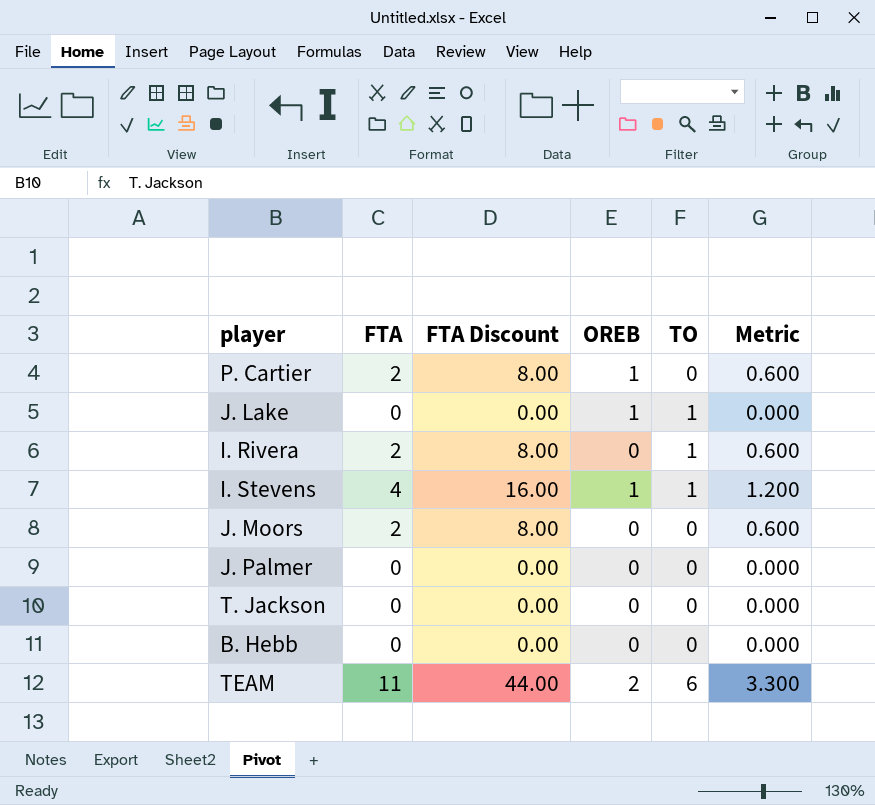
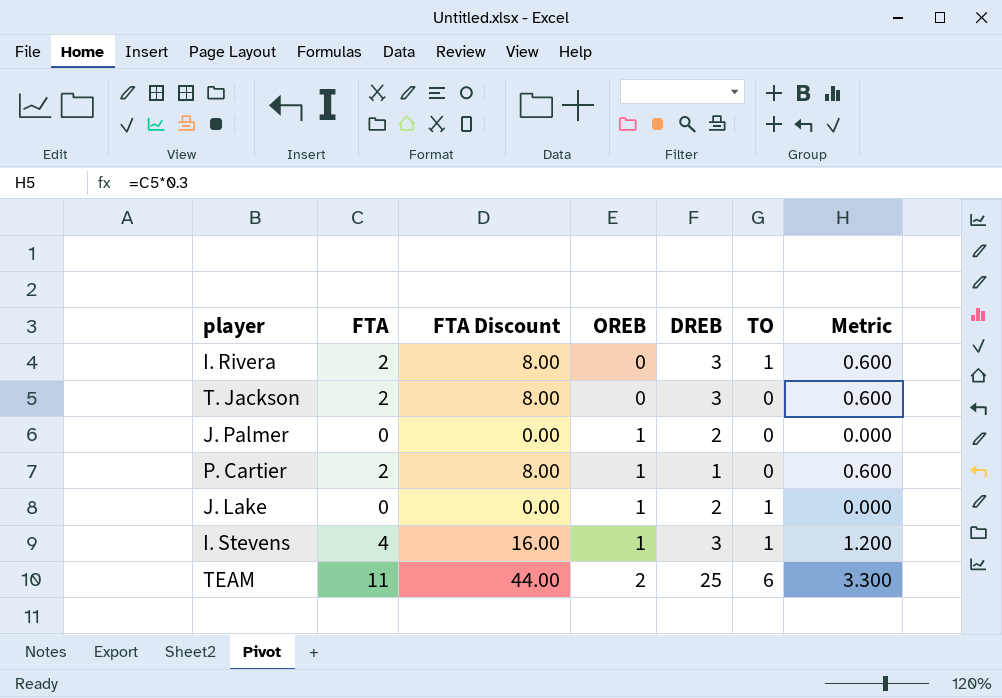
row order: none -> OREB ascending
column DREB | position: none -> 5
row J. Moors: 2 | 8.00 | 0 | 0 | 0.600 -> none
row B. Hebb: 0 | 0.00 | 0 | 0 | 0.000 -> none
T. Jackson | FTA: 0 -> 2
T. Jackson | FTA Discount: 0.00 -> 8.00
T. Jackson | Metric: 0.000 -> 0.600
J. Palmer | OREB: 0 -> 1

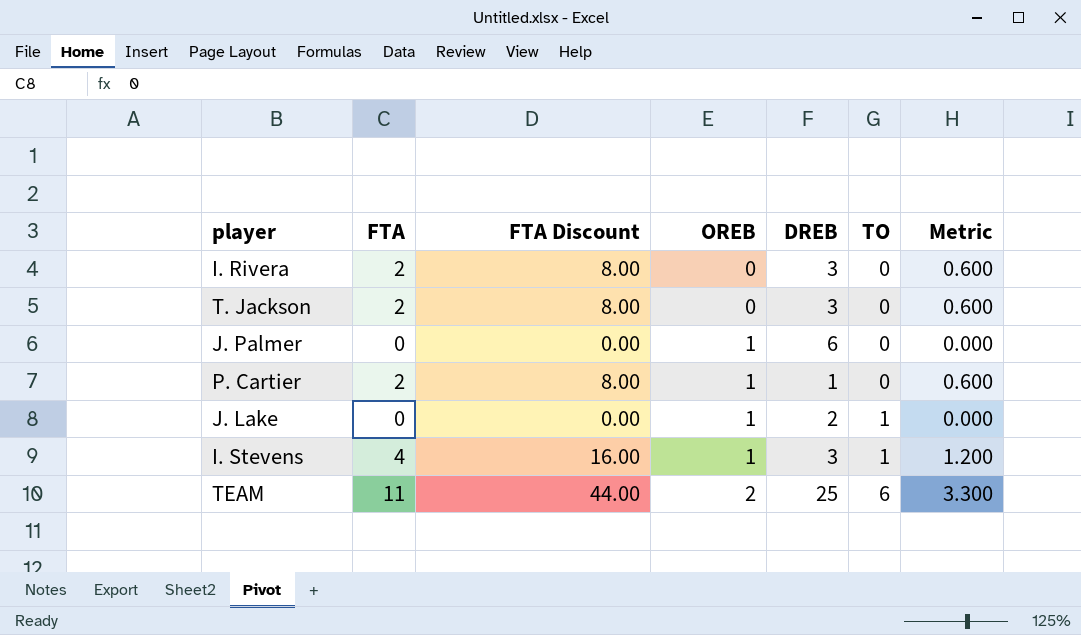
I. Rivera | TO: 1 -> 0
J. Palmer | DREB: 2 -> 6

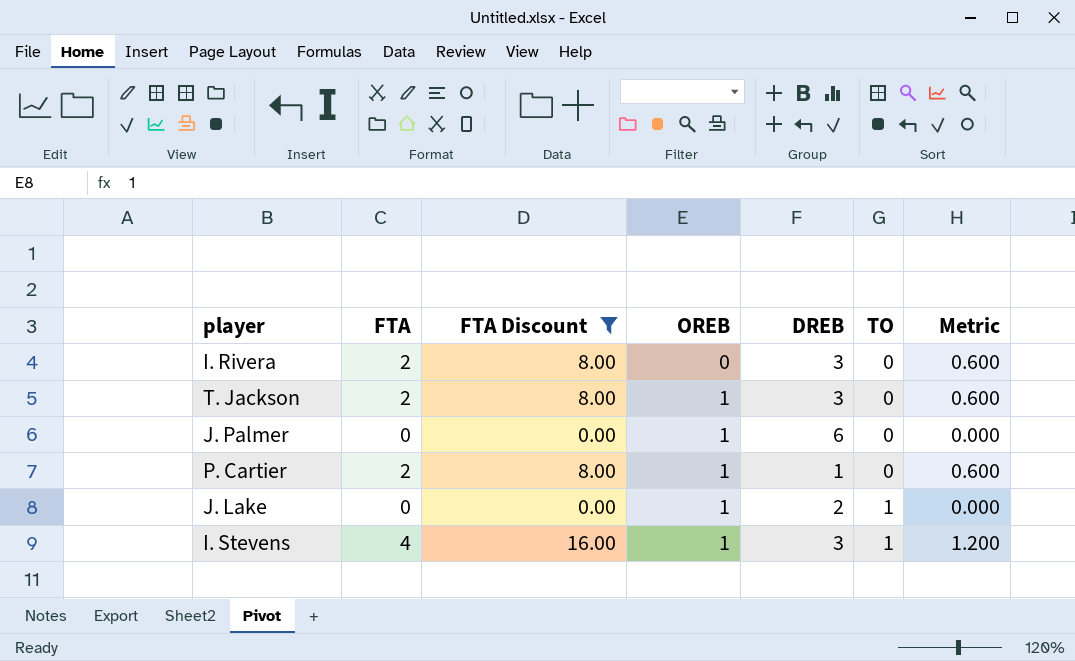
filter: none -> FTA Discount != 44.00
T. Jackson | OREB: 0 -> 1

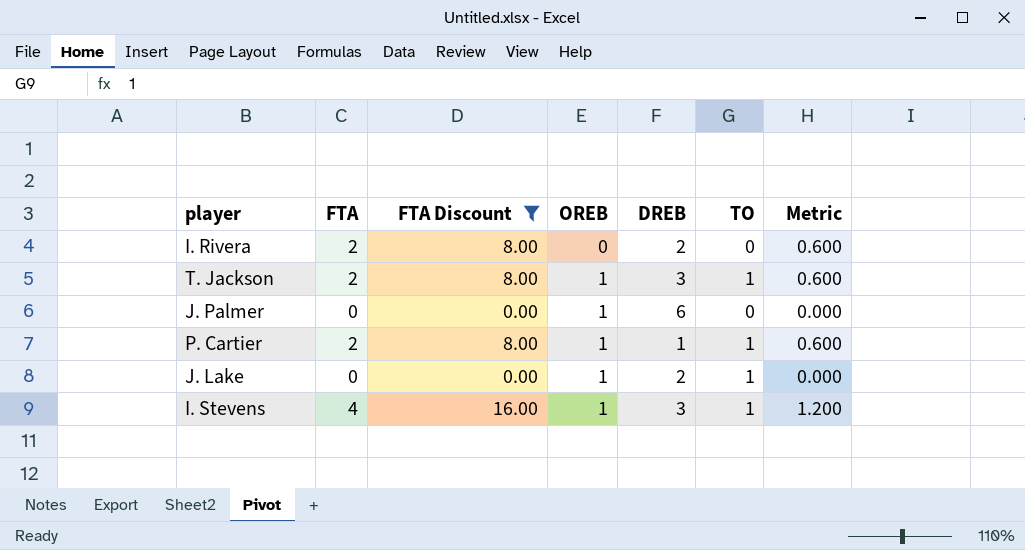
I. Rivera | DREB: 3 -> 2
T. Jackson | TO: 0 -> 1
P. Cartier | TO: 0 -> 1

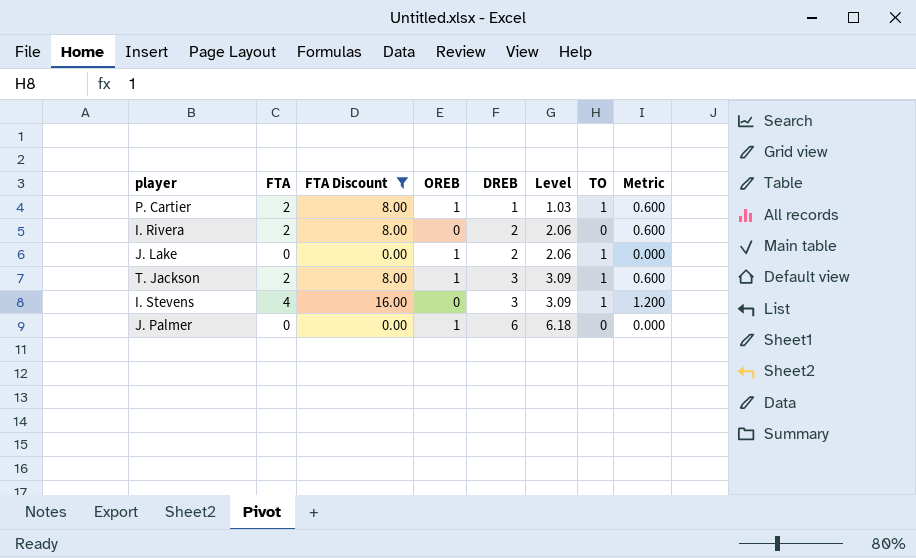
row order: OREB ascending -> DREB ascending
column Level | formula: none -> [DREB] * 1.03
I. Stevens | OREB: 1 -> 0

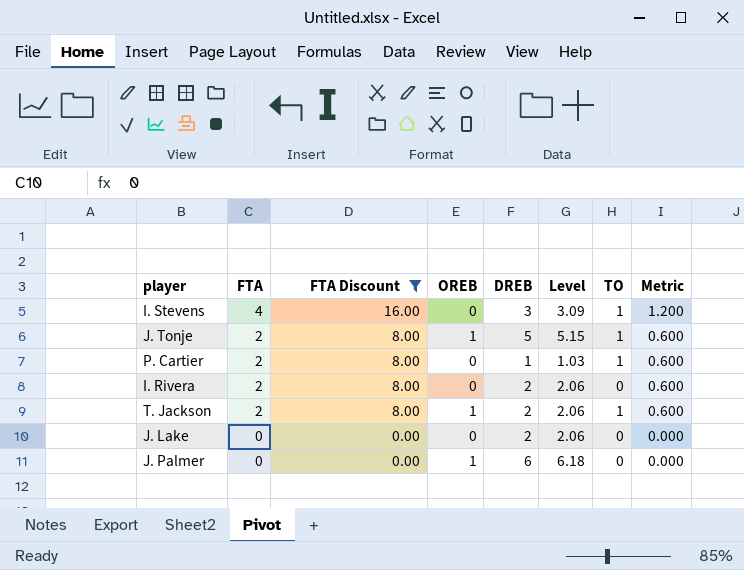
row order: DREB ascending -> FTA descending
row J. Tonje: none -> 2 | 8.00 | 1 | 5 | 5.15 | 1 | 0.600
P. Cartier | OREB: 1 -> 0
T. Jackson | DREB: 3 -> 2
T. Jackson | Level: 3.09 -> 2.06
J. Lake | OREB: 1 -> 0
J. Lake | TO: 1 -> 0

